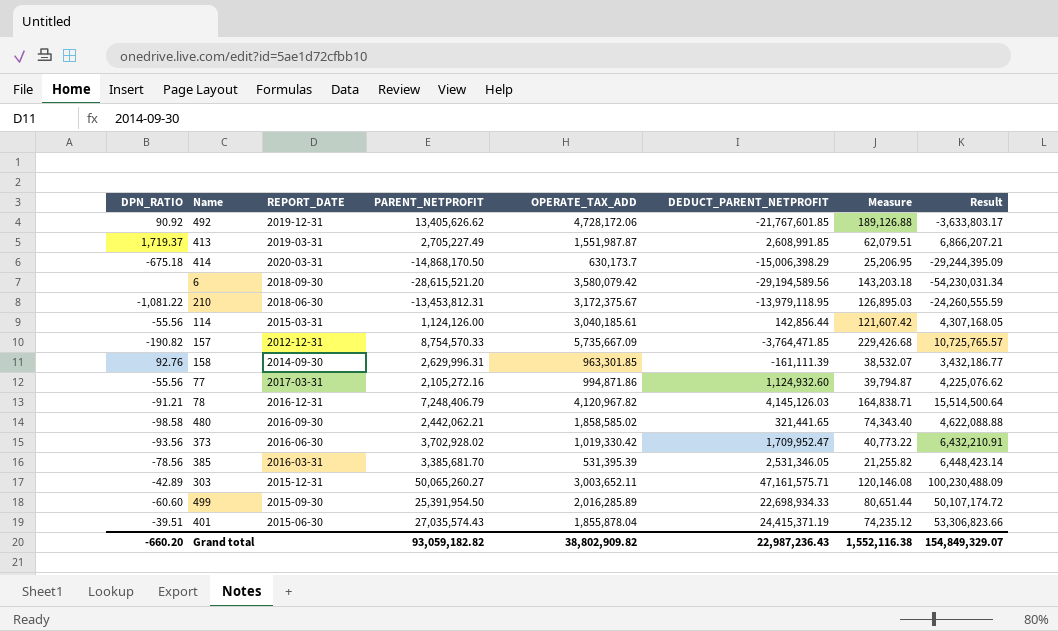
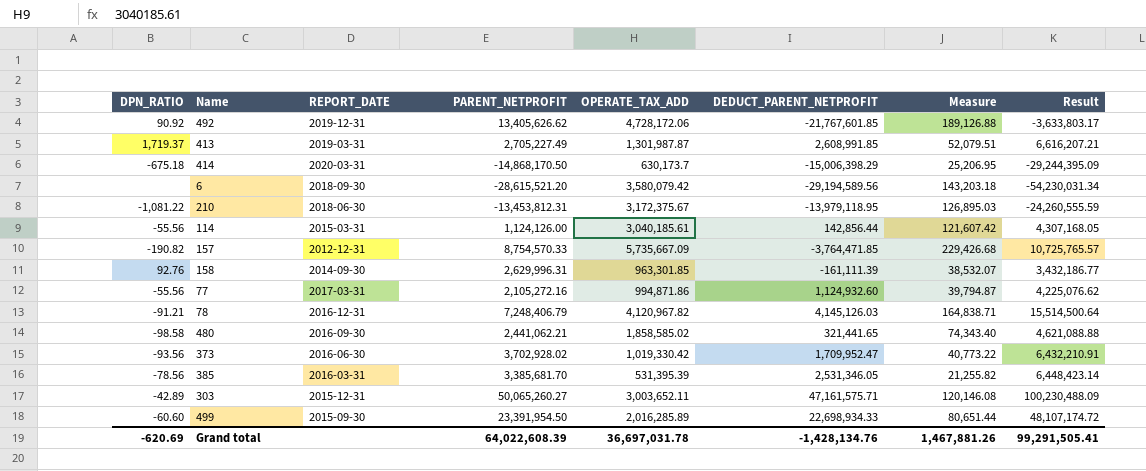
row 401: -39.51 | 2015-06-30 | 27,035,574.43 | 1,855,878.04 | 24,415,371.19 | 74,235.12 | 53,306,823.66 -> none
413 | OPERATE_TAX_ADD: 1,551,987.87 -> 1,301,987.87
413 | Measure: 62,079.51 -> 52,079.51
413 | Result: 6,866,207.21 -> 6,616,207.21
480 | PARENT_NETPROFIT: 2,442,062.21 -> 2,441,062.21
480 | Result: 4,622,088.88 -> 4,621,088.88
499 | PARENT_NETPROFIT: 25,391,954.50 -> 23,391,954.50
499 | Result: 50,107,174.72 -> 48,107,174.72
Grand total | DPN_RATIO: -660.20 -> -620.69
Grand total | PARENT_NETPROFIT: 93,059,182.82 -> 64,022,608.39
Grand total | OPERATE_TAX_ADD: 38,802,909.82 -> 36,697,031.78
Grand total | DEDUCT_PARENT_NETPROFIT: 22,987,236.43 -> -1,428,134.76
Grand total | Measure: 1,552,116.38 -> 1,467,881.26
Grand total | Result: 154,849,329.07 -> 99,291,505.41

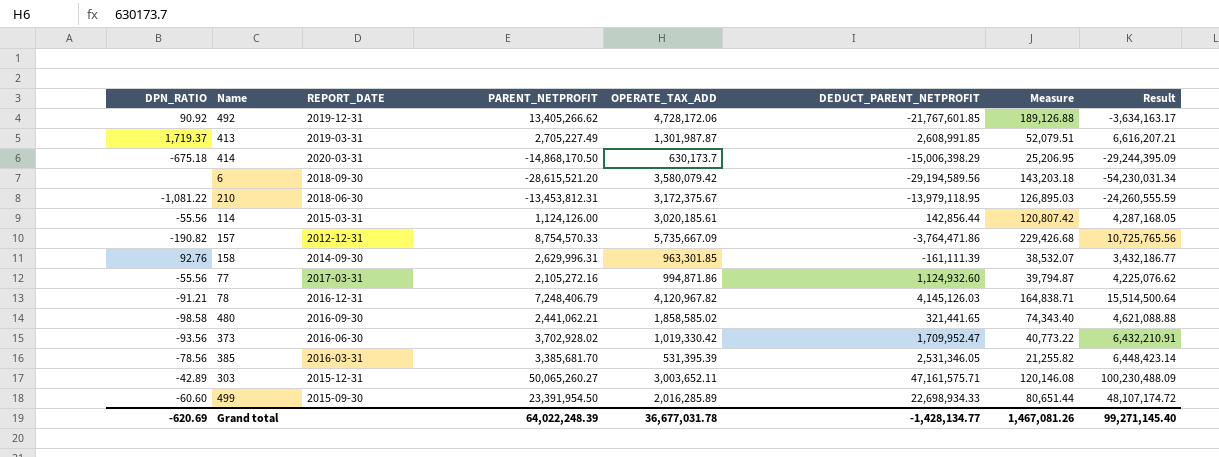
492 | PARENT_NETPROFIT: 13,405,626.62 -> 13,405,266.62
492 | Result: -3,633,803.17 -> -3,634,163.17
114 | OPERATE_TAX_ADD: 3,040,185.61 -> 3,020,185.61
114 | Measure: 121,607.42 -> 120,807.42
114 | Result: 4,307,168.05 -> 4,287,168.05
157 | DEDUCT_PARENT_NETPROFIT: -3,764,471.85 -> -3,764,471.86
157 | Result: 10,725,765.57 -> 10,725,765.56
Grand total | PARENT_NETPROFIT: 64,022,608.39 -> 64,022,248.39
Grand total | OPERATE_TAX_ADD: 36,697,031.78 -> 36,677,031.78
Grand total | DEDUCT_PARENT_NETPROFIT: -1,428,134.76 -> -1,428,134.77
Grand total | Measure: 1,467,881.26 -> 1,467,081.26
Grand total | Result: 99,291,505.41 -> 99,271,145.40

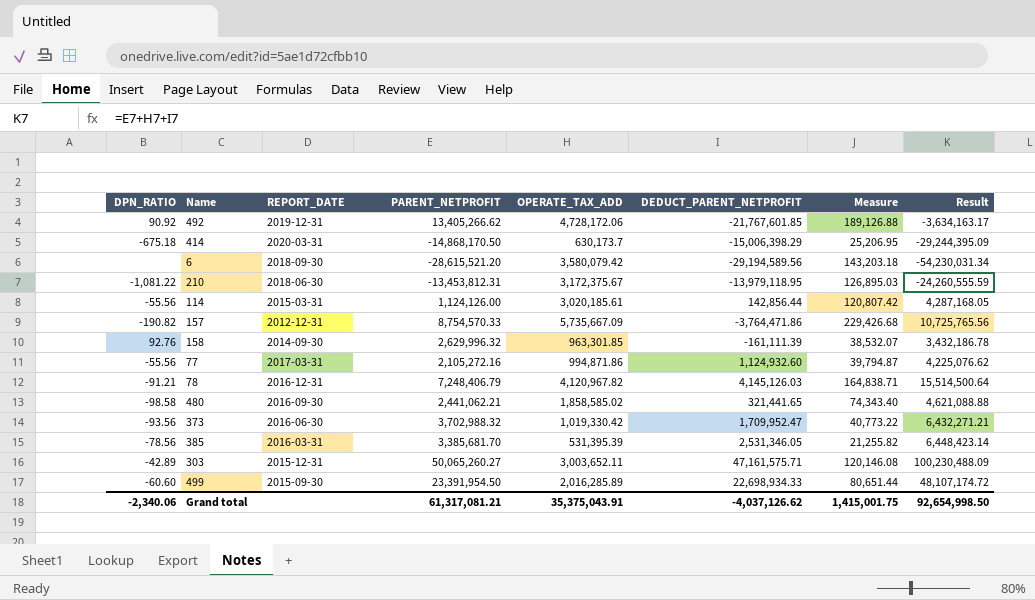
row 413: 1,719.37 | 2019-03-31 | 2,705,227.49 | 1,301,987.87 | 2,608,991.85 | 52,079.51 | 6,616,207.21 -> none
158 | PARENT_NETPROFIT: 2,629,996.31 -> 2,629,996.32
158 | Result: 3,432,186.77 -> 3,432,186.78
373 | PARENT_NETPROFIT: 3,702,928.02 -> 3,702,988.32
373 | Result: 6,432,210.91 -> 6,432,271.21
Grand total | DPN_RATIO: -620.69 -> -2,340.06
Grand total | PARENT_NETPROFIT: 64,022,248.39 -> 61,317,081.21
Grand total | OPERATE_TAX_ADD: 36,677,031.78 -> 35,375,043.91
Grand total | DEDUCT_PARENT_NETPROFIT: -1,428,134.77 -> -4,037,126.62
Grand total | Measure: 1,467,081.26 -> 1,415,001.75
Grand total | Result: 99,271,145.40 -> 92,654,998.50

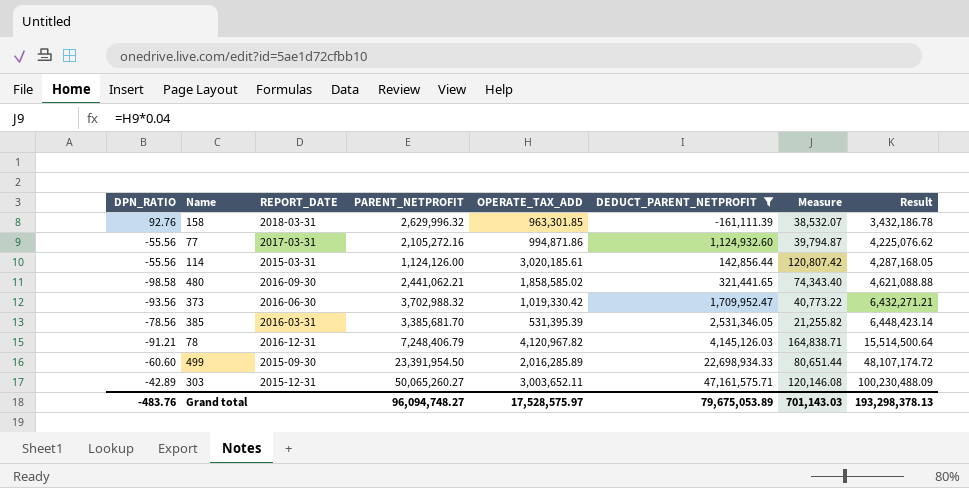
filter: none -> DEDUCT_PARENT_NETPROFIT >= -161,111.39
row order: none -> Result ascending
158 | REPORT_DATE: 2014-09-30 -> 2018-03-31
Grand total | DPN_RATIO: -2,340.06 -> -483.76
Grand total | PARENT_NETPROFIT: 61,317,081.21 -> 96,094,748.27
Grand total | OPERATE_TAX_ADD: 35,375,043.91 -> 17,528,575.97
Grand total | DEDUCT_PARENT_NETPROFIT: -4,037,126.62 -> 79,675,053.89
Grand total | Measure: 1,415,001.75 -> 701,143.03
Grand total | Result: 92,654,998.50 -> 193,298,378.13

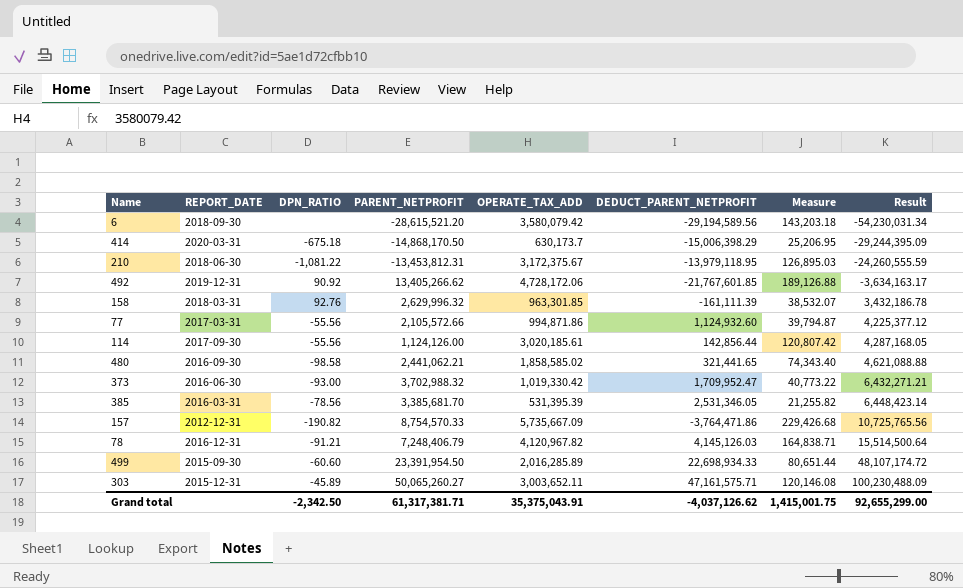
filter: DEDUCT_PARENT_NETPROFIT >= -161,111.39 -> none
column DPN_RATIO | position: 1 -> 3
77 | PARENT_NETPROFIT: 2,105,272.16 -> 2,105,572.66
77 | Result: 4,225,076.62 -> 4,225,377.12
114 | REPORT_DATE: 2015-03-31 -> 2017-09-30
373 | DPN_RATIO: -93.56 -> -93.00
303 | DPN_RATIO: -42.89 -> -45.89
Grand total | DPN_RATIO: -483.76 -> -2,342.50
Grand total | PARENT_NETPROFIT: 96,094,748.27 -> 61,317,381.71
Grand total | OPERATE_TAX_ADD: 17,528,575.97 -> 35,375,043.91
Grand total | DEDUCT_PARENT_NETPROFIT: 79,675,053.89 -> -4,037,126.62
Grand total | Measure: 701,143.03 -> 1,415,001.75
Grand total | Result: 193,298,378.13 -> 92,655,299.00

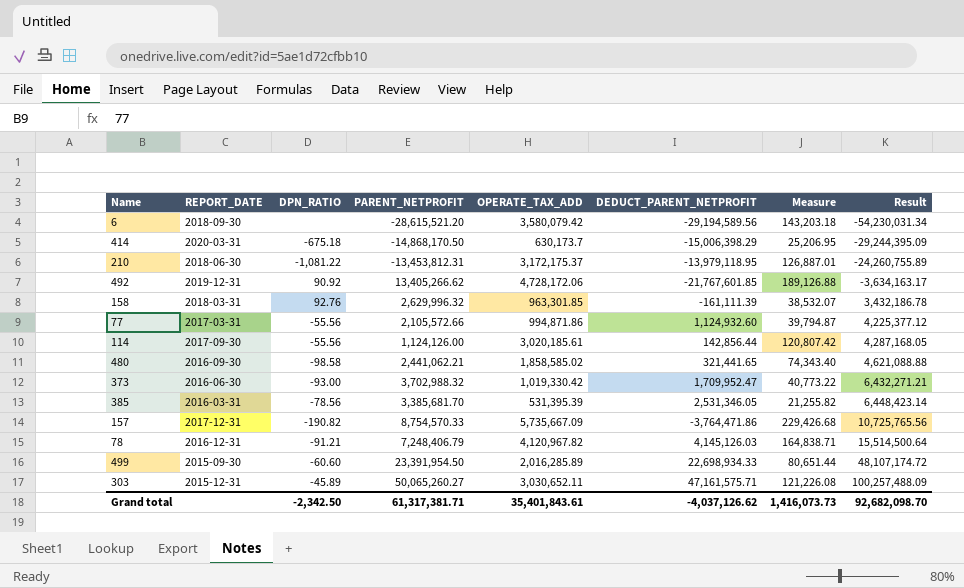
210 | OPERATE_TAX_ADD: 3,172,375.67 -> 3,172,175.37
210 | Measure: 126,895.03 -> 126,887.01
210 | Result: -24,260,555.59 -> -24,260,755.89
157 | REPORT_DATE: 2012-12-31 -> 2017-12-31
303 | OPERATE_TAX_ADD: 3,003,652.11 -> 3,030,652.11
303 | Measure: 120,146.08 -> 121,226.08
303 | Result: 100,230,488.09 -> 100,257,488.09
Grand total | OPERATE_TAX_ADD: 35,375,043.91 -> 35,401,843.61
Grand total | Measure: 1,415,001.75 -> 1,416,073.73
Grand total | Result: 92,655,299.00 -> 92,682,098.70

